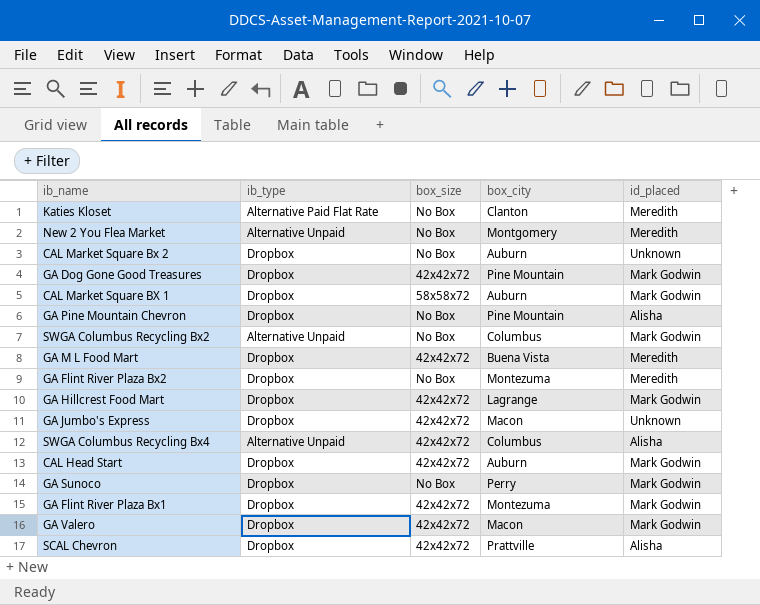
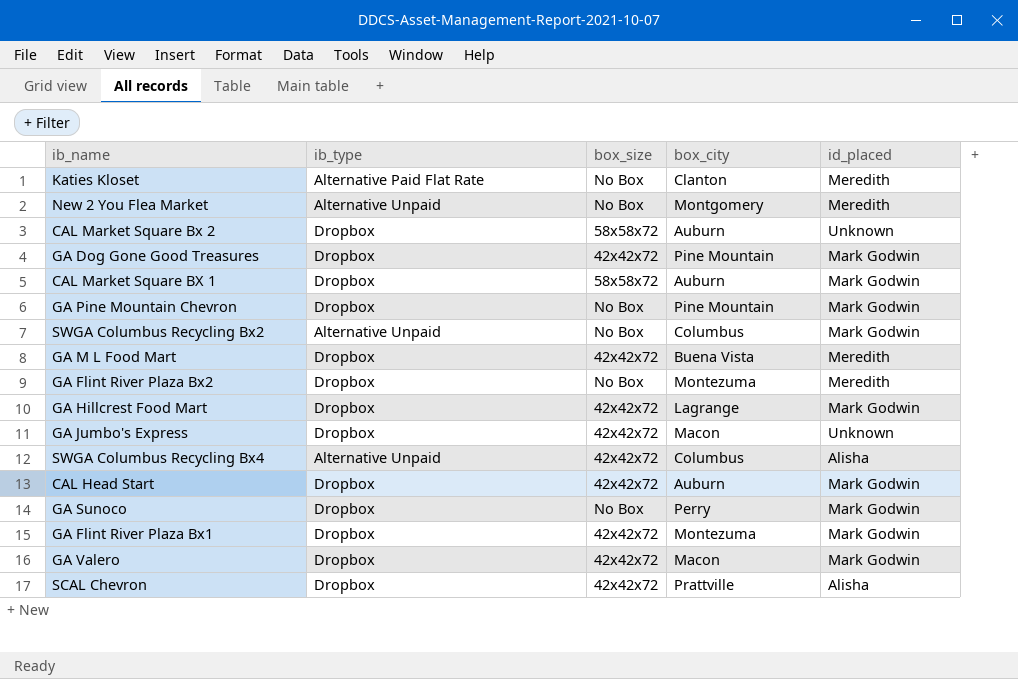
CAL Market Square Bx 2 | box_size: No Box -> 58x58x72
GA Pine Mountain Chevron | id_placed: Alisha -> Mark Godwin

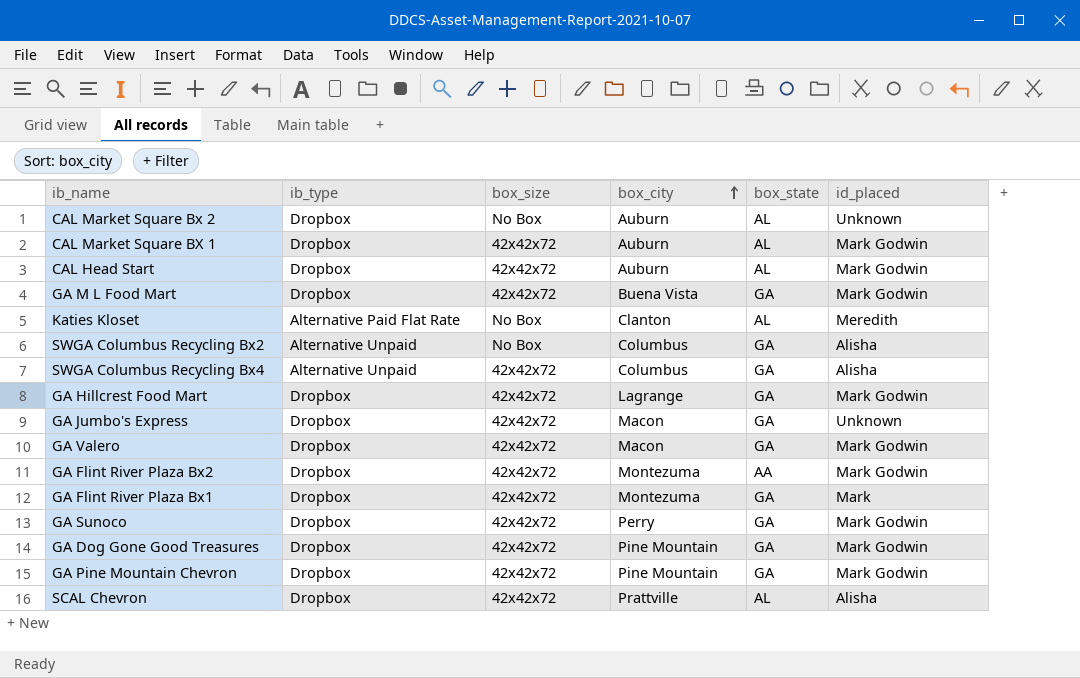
row order: none -> box_city ascending
column box_state | position: none -> 5
row New 2 You Flea Market: Alternative Unpaid | No Box | Montgomery | Meredith -> none
CAL Market Square Bx 2 | box_size: 58x58x72 -> No Box
CAL Market Square BX 1 | box_size: 58x58x72 -> 42x42x72
GA M L Food Mart | id_placed: Meredith -> Mark Godwin
SWGA Columbus Recycling Bx2 | id_placed: Mark Godwin -> Alisha
GA Flint River Plaza Bx2 | box_size: No Box -> 42x42x72
GA Flint River Plaza Bx2 | id_placed: Meredith -> Mark Godwin
GA Flint River Plaza Bx1 | id_placed: Mark Godwin -> Mark
GA Sunoco | box_size: No Box -> 42x42x72
GA Pine Mountain Chevron | box_size: No Box -> 42x42x72

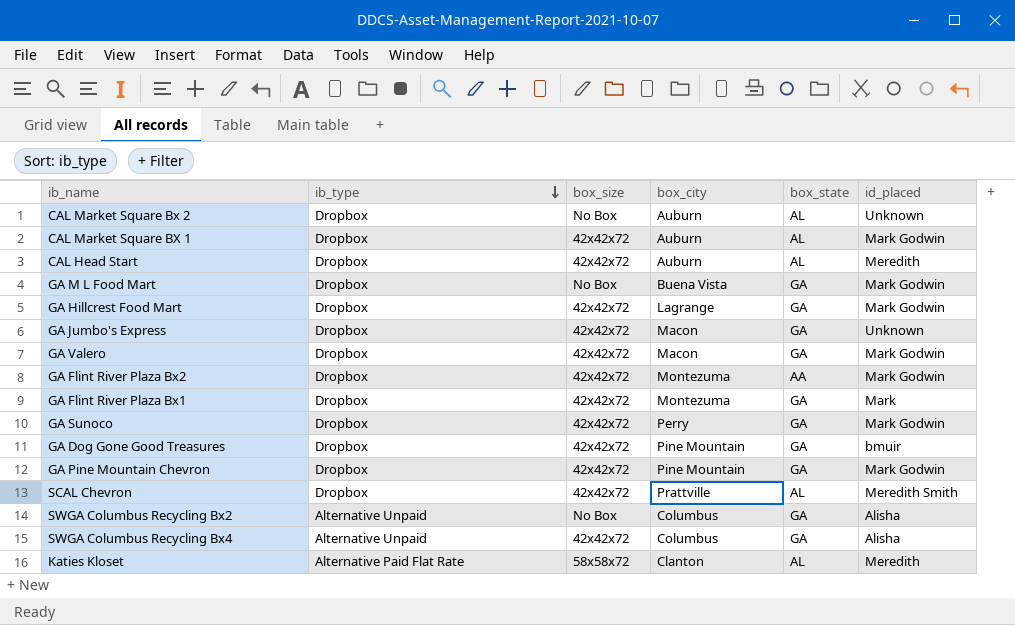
row order: box_city ascending -> ib_type descending
CAL Head Start | id_placed: Mark Godwin -> Meredith
GA M L Food Mart | box_size: 42x42x72 -> No Box
GA Dog Gone Good Treasures | id_placed: Mark Godwin -> bmuir
SCAL Chevron | id_placed: Alisha -> Meredith Smith
Katies Kloset | box_size: No Box -> 58x58x72

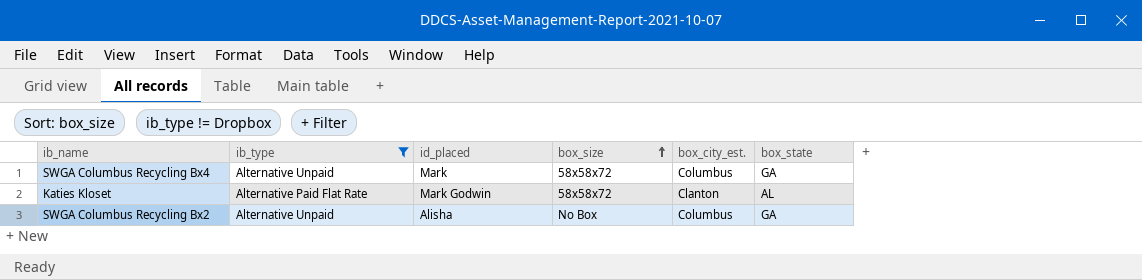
filter: none -> ib_type != Dropbox
row order: ib_type descending -> box_size ascending
column id_placed | position: 6 -> 3
column name: box_city -> box_city_est.
SWGA Columbus Recycling Bx4 | id_placed: Alisha -> Mark
SWGA Columbus Recycling Bx4 | box_size: 42x42x72 -> 58x58x72
Katies Kloset | id_placed: Meredith -> Mark Godwin

